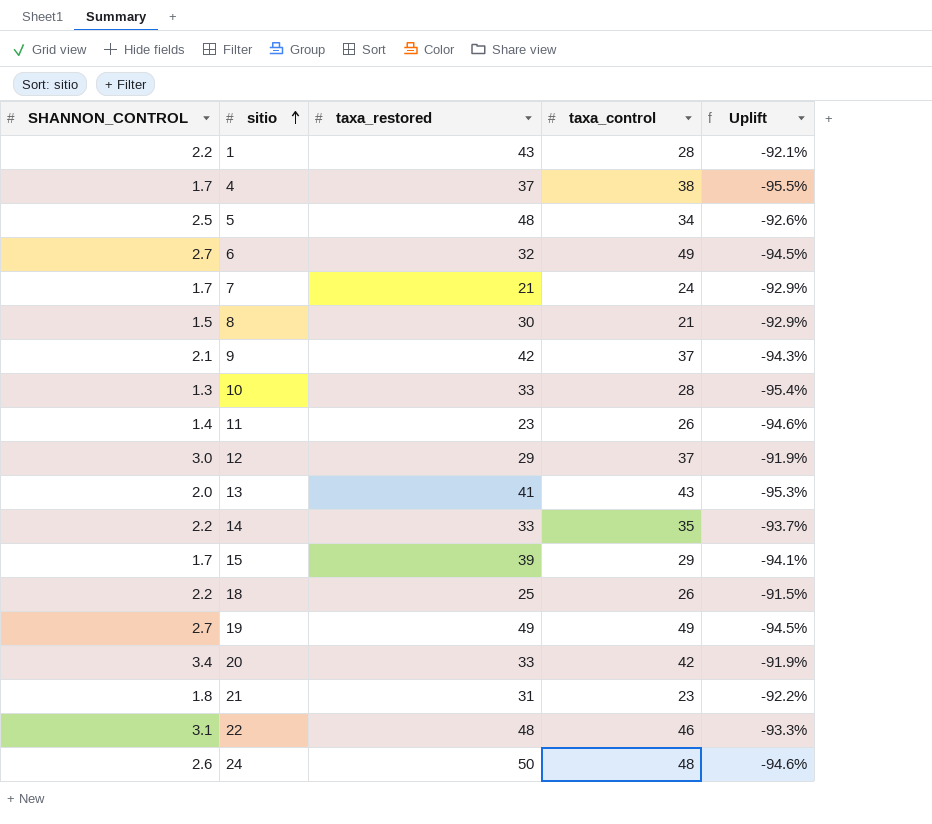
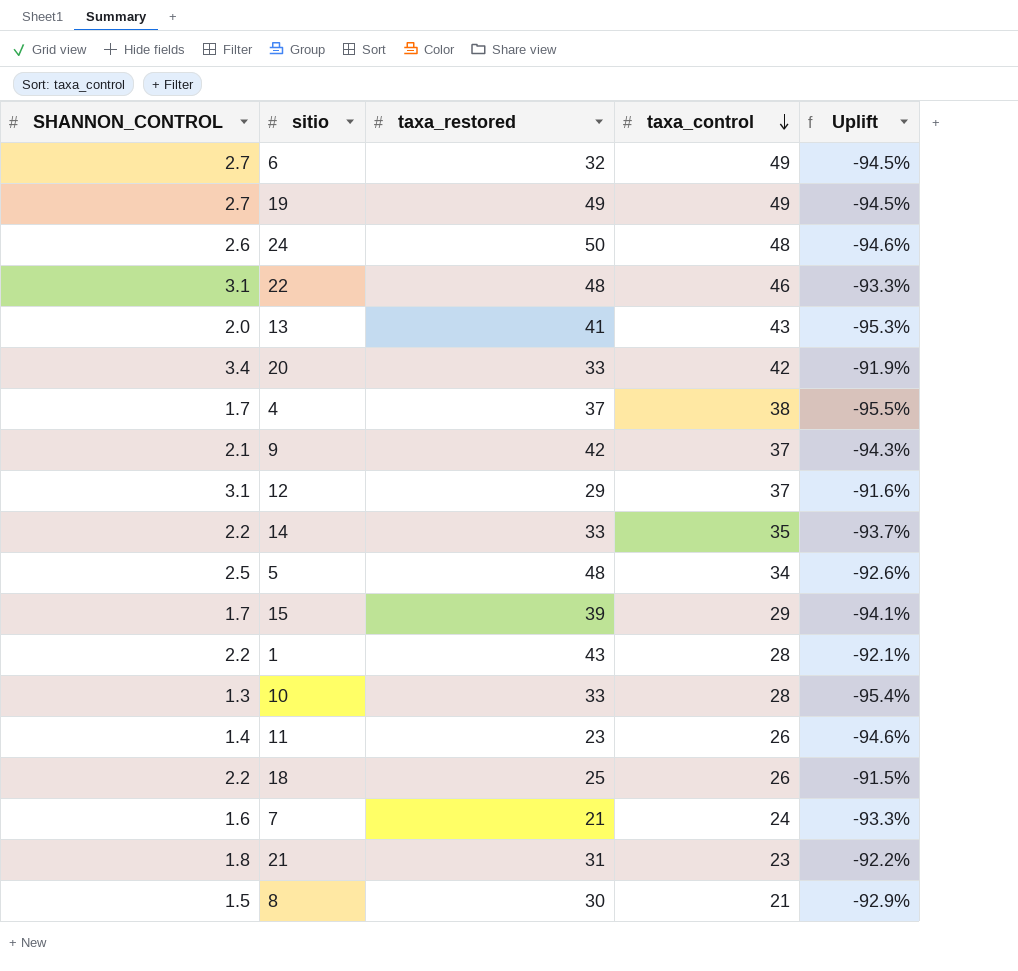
row order: sitio ascending -> taxa_control descending
12 | SHANNON_CONTROL: 3.0 -> 3.1
12 | Uplift: -91.9% -> -91.6%
7 | SHANNON_CONTROL: 1.7 -> 1.6
7 | Uplift: -92.9% -> -93.3%

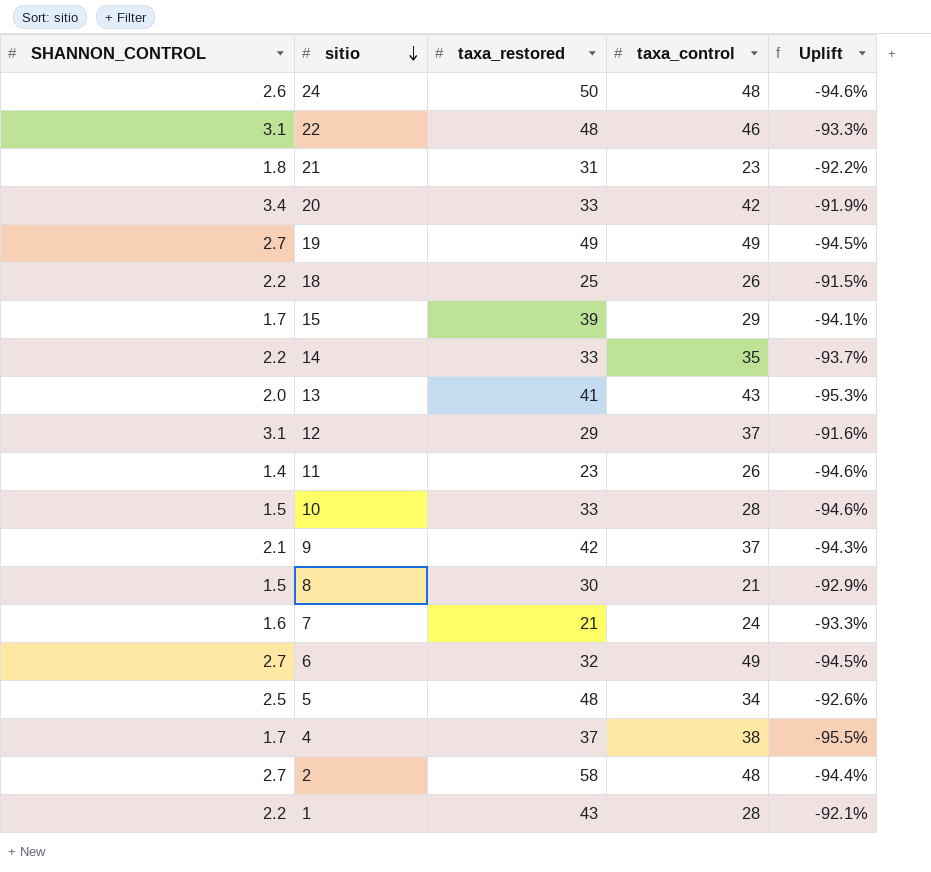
row order: taxa_control descending -> sitio descending
10 | SHANNON_CONTROL: 1.3 -> 1.5
10 | Uplift: -95.4% -> -94.6%
row 2: none -> 2.7 | 58 | 48 | -94.4%

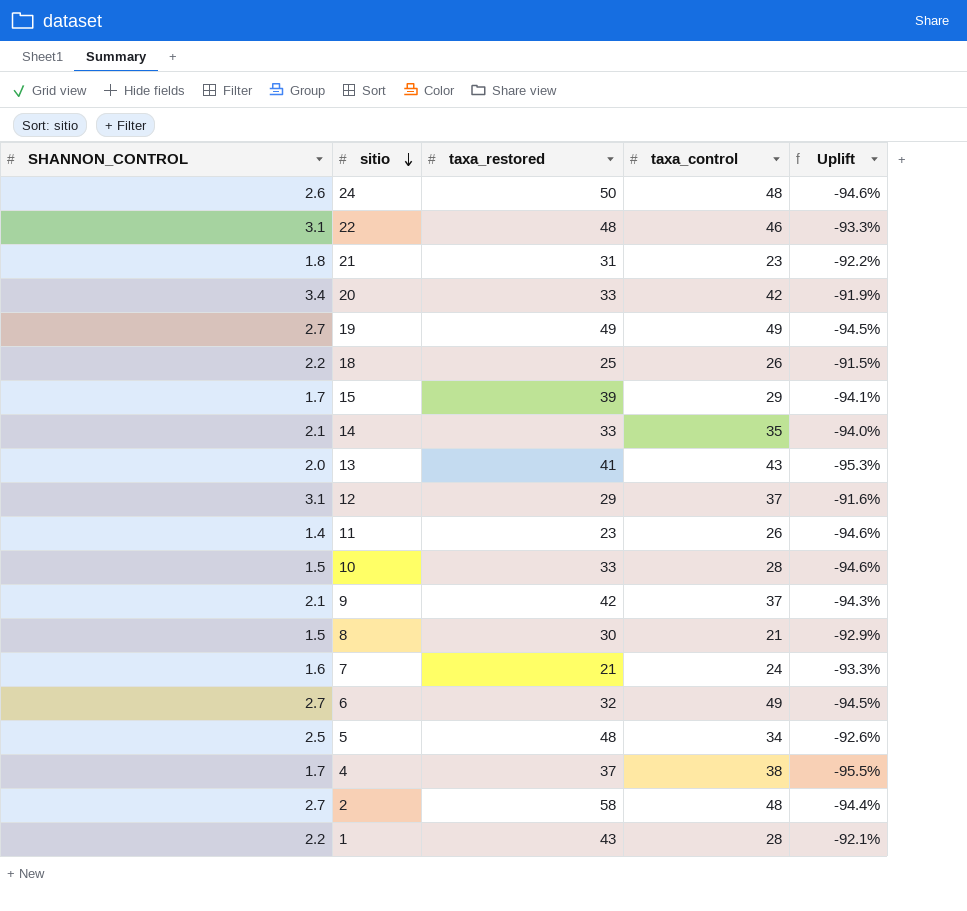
14 | SHANNON_CONTROL: 2.2 -> 2.1
14 | Uplift: -93.7% -> -94.0%

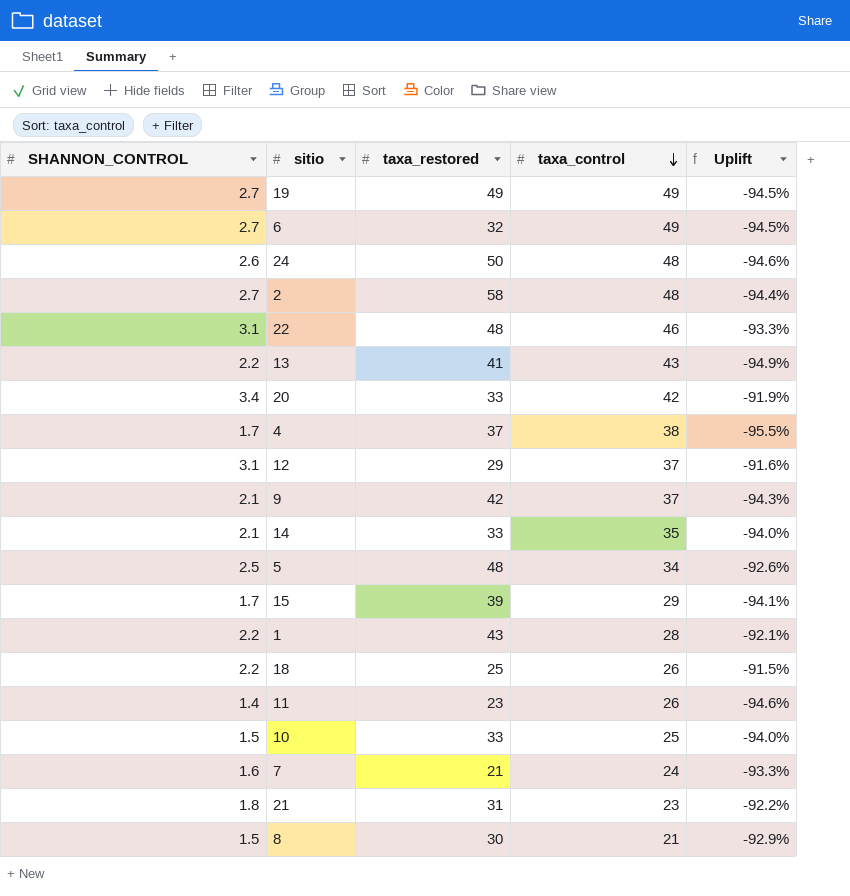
row order: sitio descending -> taxa_control descending
13 | SHANNON_CONTROL: 2.0 -> 2.2
13 | Uplift: -95.3% -> -94.9%
10 | taxa_control: 28 -> 25
10 | Uplift: -94.6% -> -94.0%

